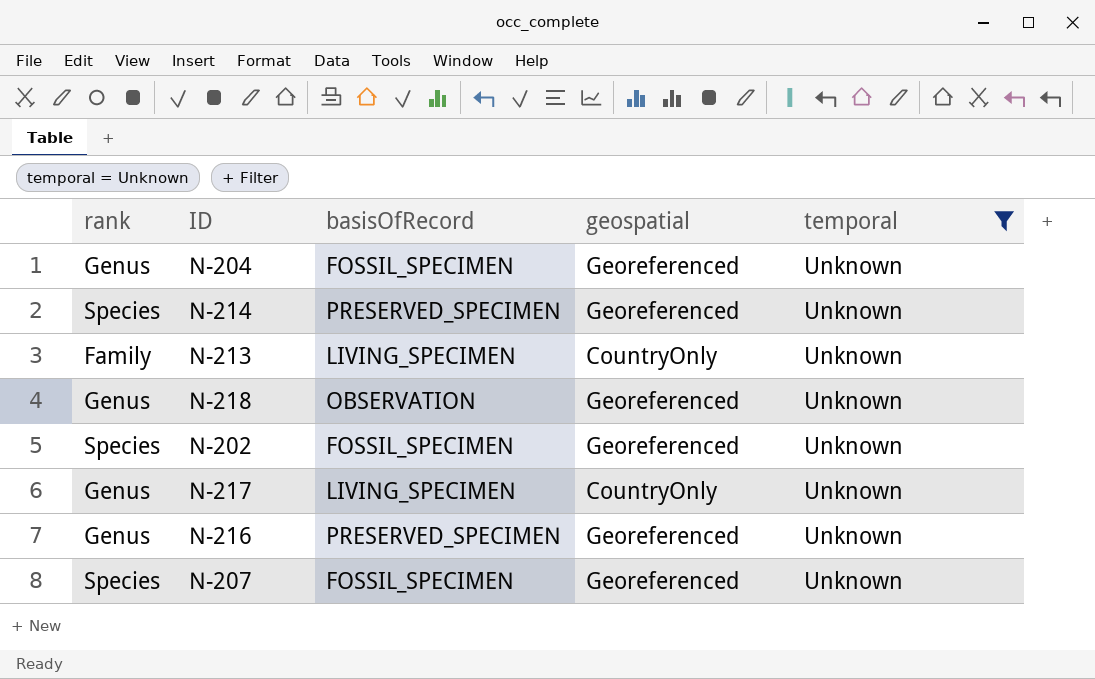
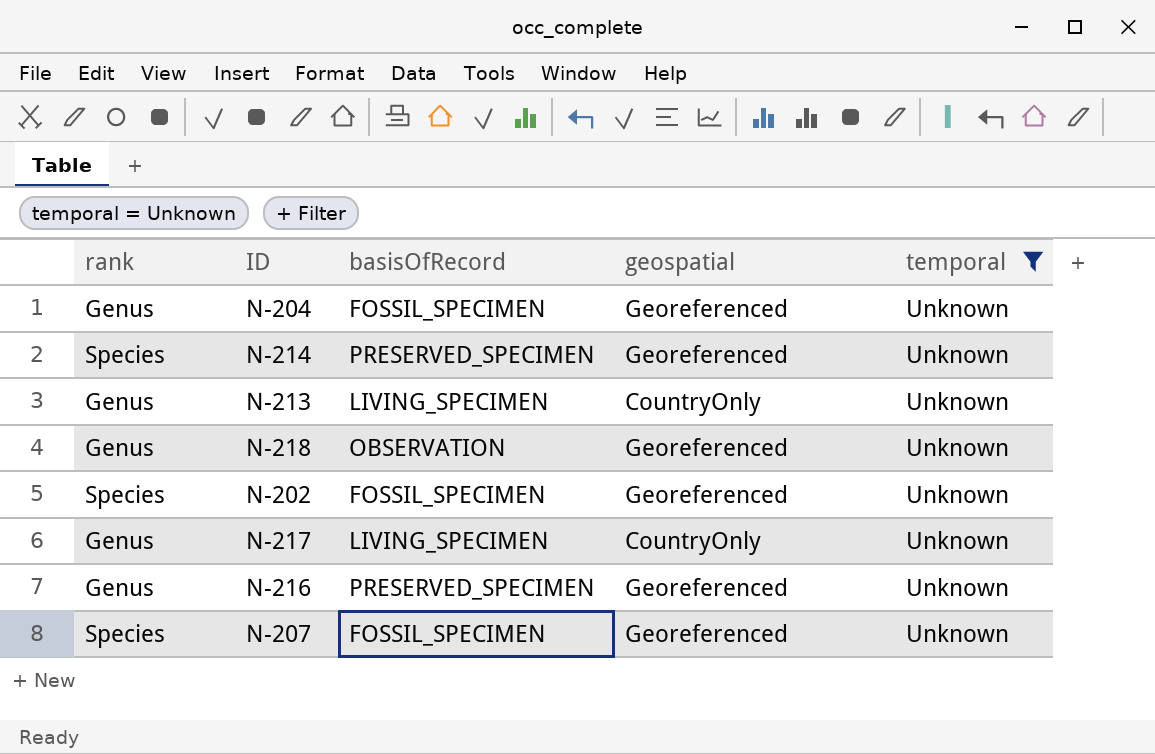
N-213 | rank: Family -> Genus

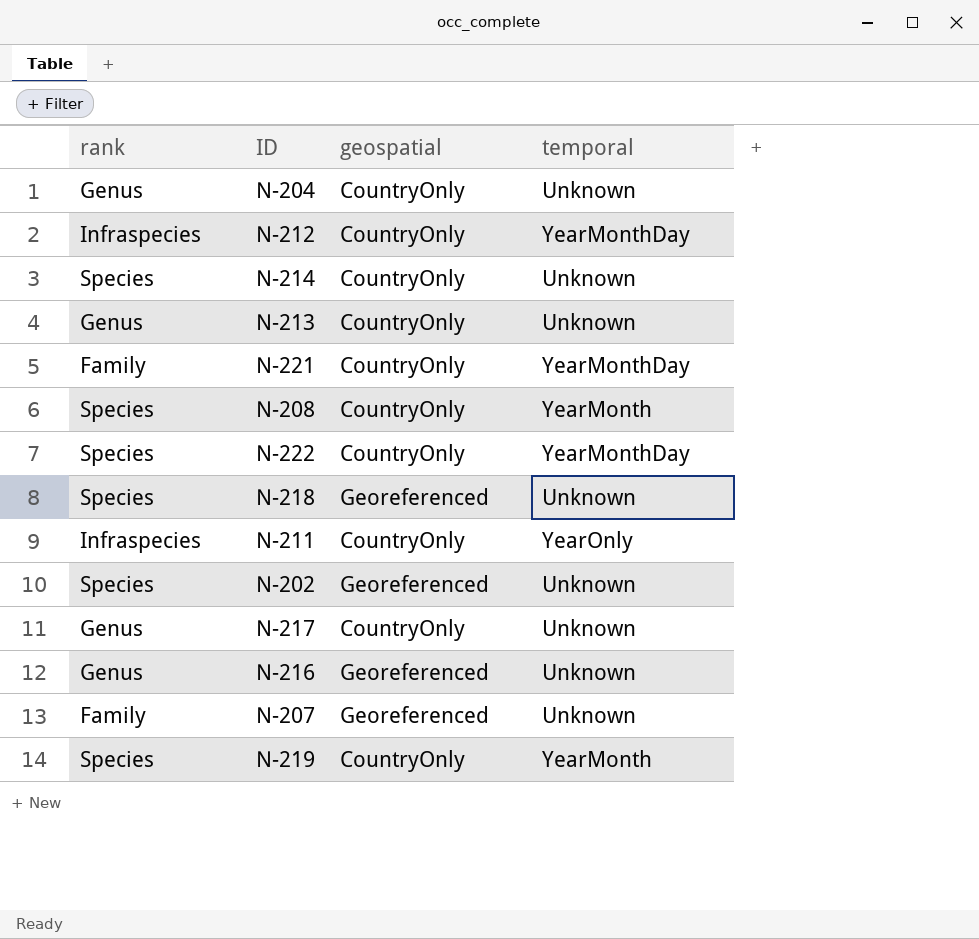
filter: temporal = Unknown -> none
column basisOfRecord | position: 3 -> none
N-204 | geospatial: Georeferenced -> CountryOnly
N-214 | geospatial: Georeferenced -> CountryOnly
N-218 | rank: Genus -> Species
N-207 | rank: Species -> Family

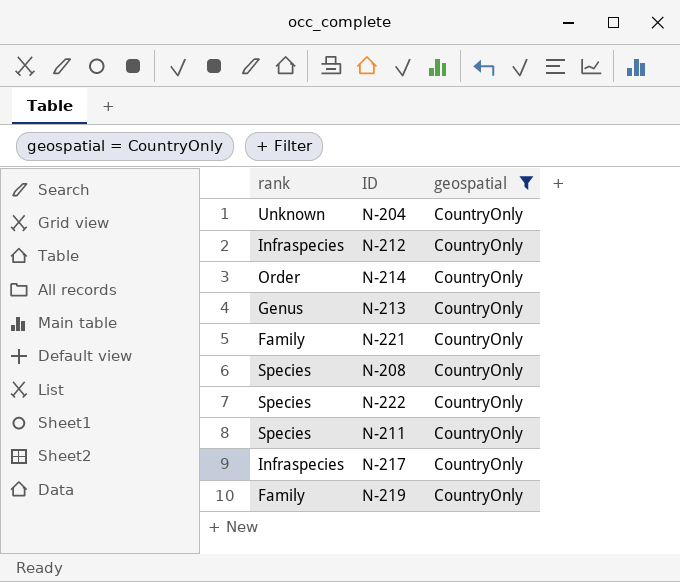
filter: none -> geospatial = CountryOnly
column temporal | position: 4 -> none
N-204 | rank: Genus -> Unknown
N-214 | rank: Species -> Order
N-211 | rank: Infraspecies -> Species
N-217 | rank: Genus -> Infraspecies
N-219 | rank: Species -> Family

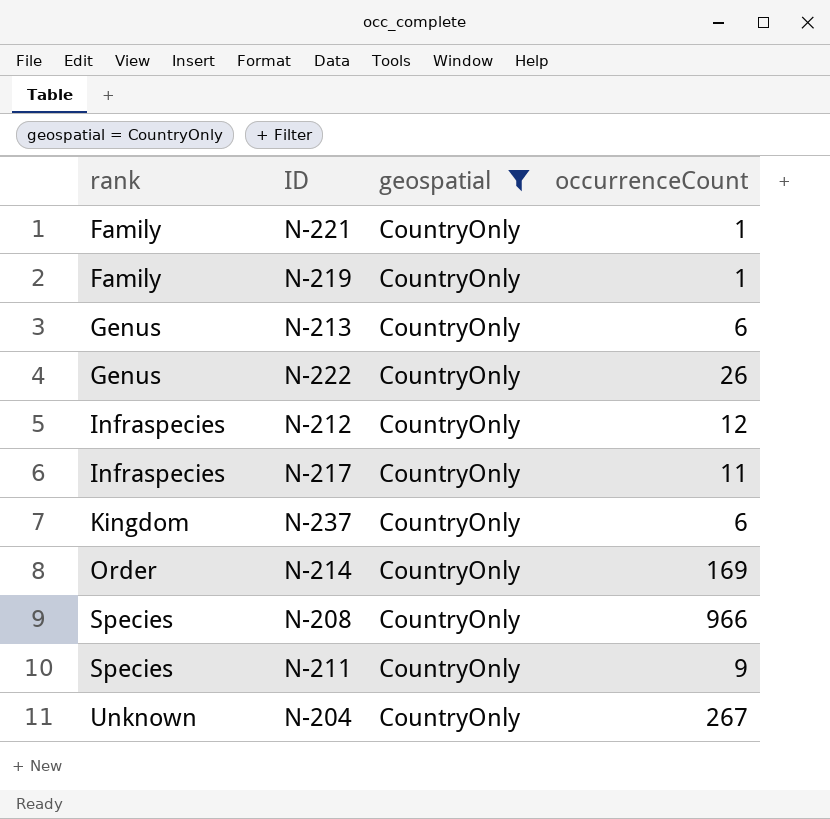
row order: none -> rank ascending
column occurrenceCount | position: none -> 4
N-222 | rank: Species -> Genus
row N-237: none -> Kingdom | CountryOnly | 6

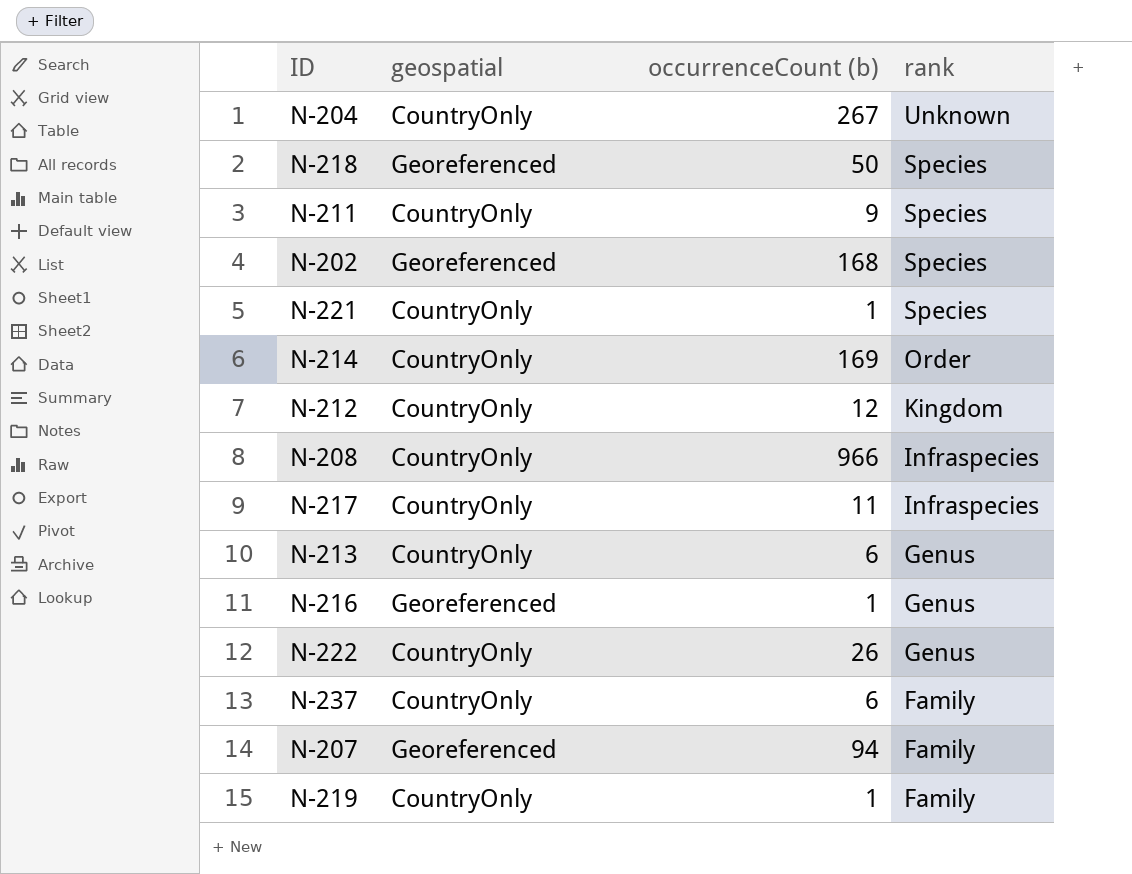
filter: geospatial = CountryOnly -> none
row order: rank ascending -> rank descending
column name: occurrenceCount -> occurrenceCount (b)
column rank | position: 1 -> 4
N-221 | rank: Family -> Species
N-212 | rank: Infraspecies -> Kingdom
N-208 | rank: Species -> Infraspecies
N-237 | rank: Kingdom -> Family

